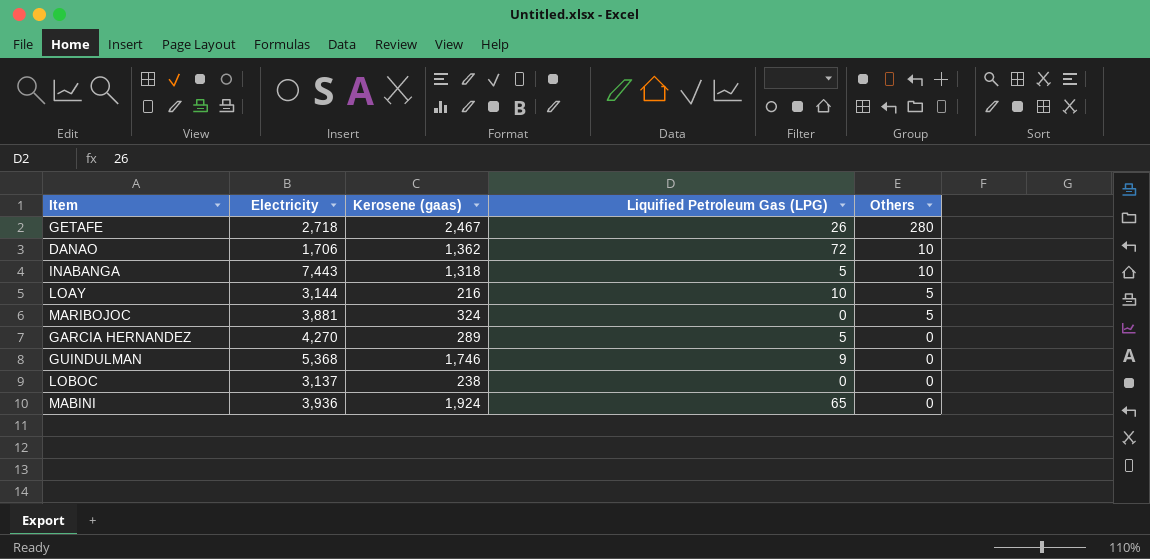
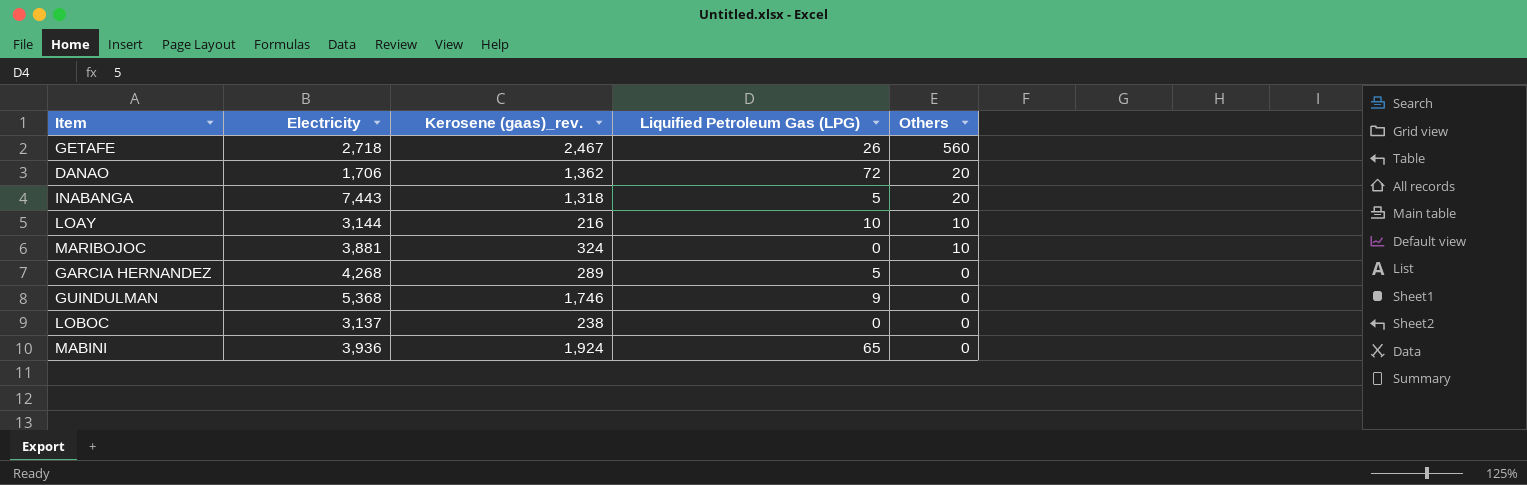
column name: Kerosene (gaas) -> Kerosene (gaas)_rev.
GETAFE | Others: 280 -> 560
DANAO | Others: 10 -> 20
INABANGA | Others: 10 -> 20
LOAY | Others: 5 -> 10
MARIBOJOC | Others: 5 -> 10
GARCIA HERNANDEZ | Electricity: 4,270 -> 4,268

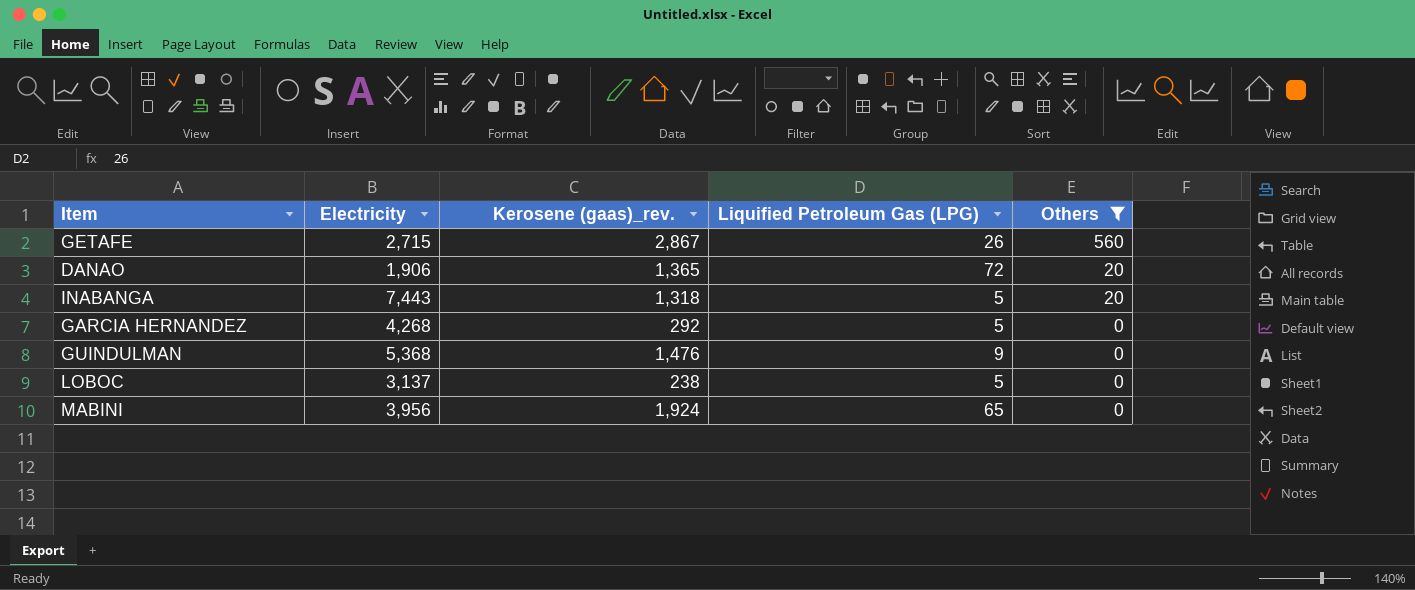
filter: none -> Others != 10
GETAFE | Electricity: 2,718 -> 2,715
GETAFE | Kerosene (gaas)_rev.: 2,467 -> 2,867
DANAO | Electricity: 1,706 -> 1,906
DANAO | Kerosene (gaas)_rev.: 1,362 -> 1,365
GARCIA HERNANDEZ | Kerosene (gaas)_rev.: 289 -> 292
GUINDULMAN | Kerosene (gaas)_rev.: 1,746 -> 1,476
LOBOC | Liquified Petroleum Gas (LPG): 0 -> 5
MABINI | Electricity: 3,936 -> 3,956

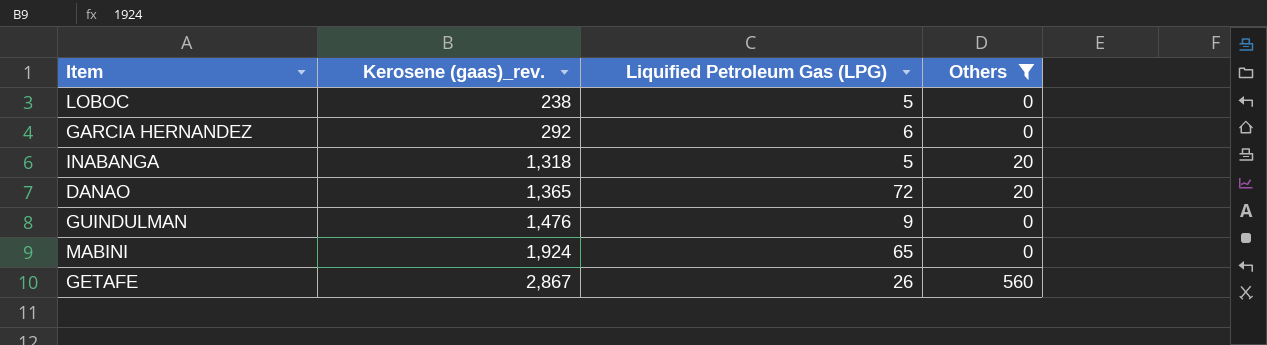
row order: Others descending -> Kerosene (gaas)_rev. ascending
column Electricity | position: 2 -> none
GARCIA HERNANDEZ | Liquified Petroleum Gas (LPG): 5 -> 6

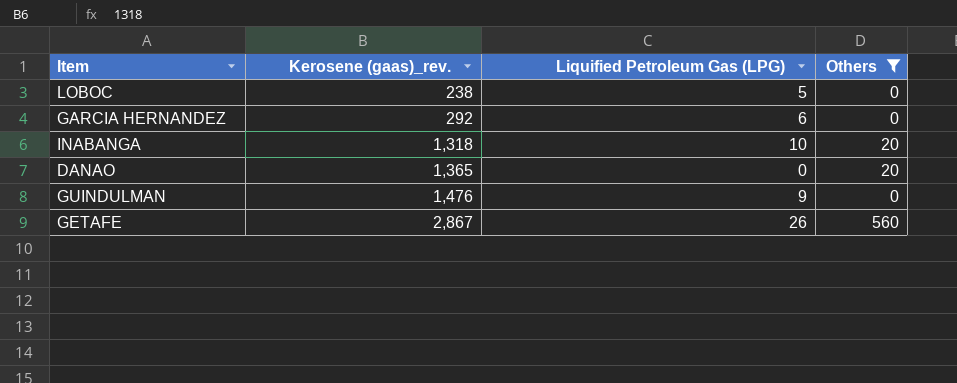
row MABINI: 1,924 | 65 | 0 -> none
INABANGA | Liquified Petroleum Gas (LPG): 5 -> 10
DANAO | Liquified Petroleum Gas (LPG): 72 -> 0

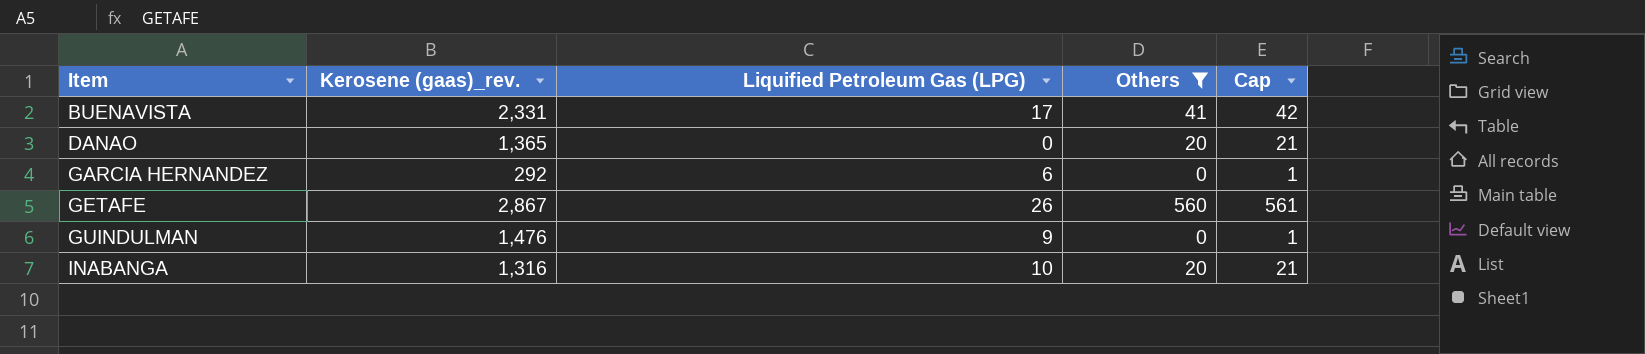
row order: Kerosene (gaas)_rev. ascending -> Item ascending
column Cap | formula: none -> [Others] + 1
row LOBOC: 238 | 5 | 0 -> none
row BUENAVISTA: none -> 2,331 | 17 | 41 | 42
INABANGA | Kerosene (gaas)_rev.: 1,318 -> 1,316

